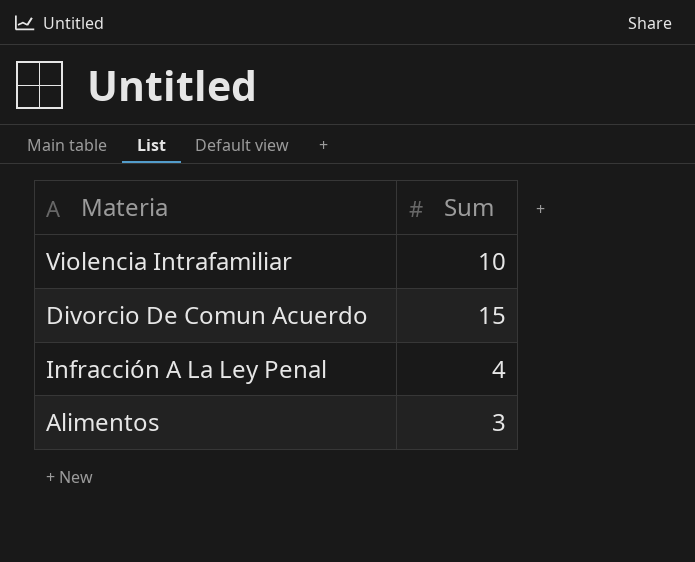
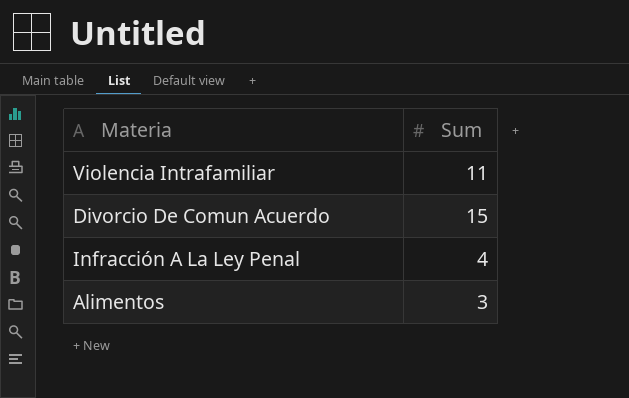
Violencia Intrafamiliar | Sum: 10 -> 11

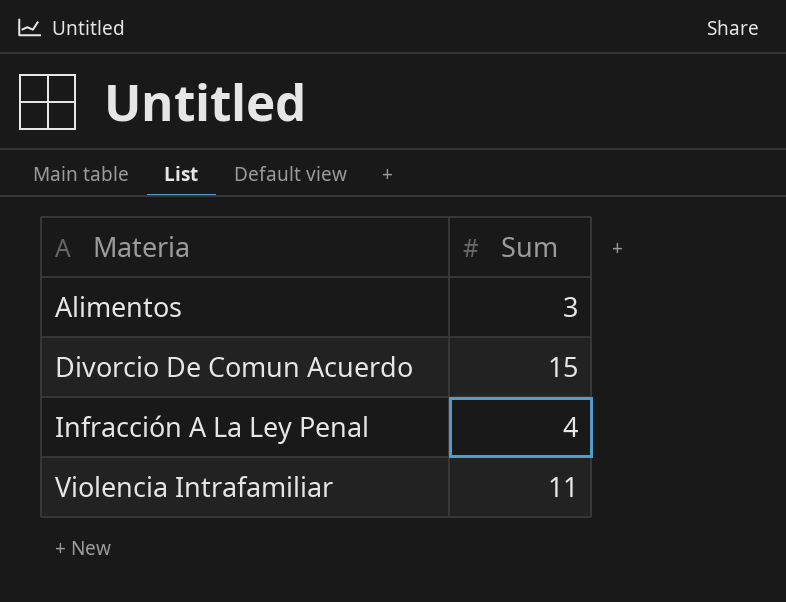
row order: none -> Materia ascending

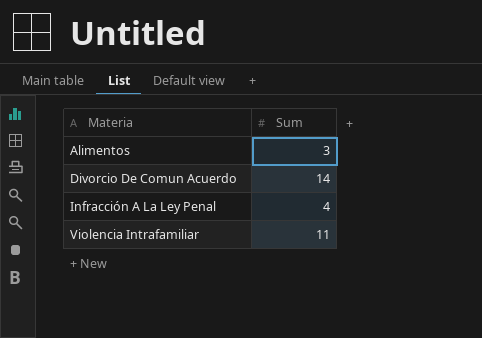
Divorcio De Comun Acuerdo | Sum: 15 -> 14

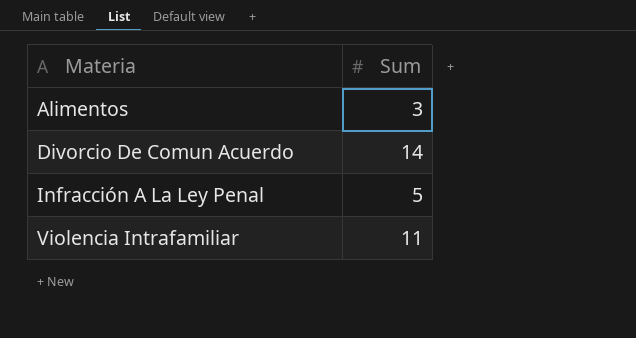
Infracción A La Ley Penal | Sum: 4 -> 5

